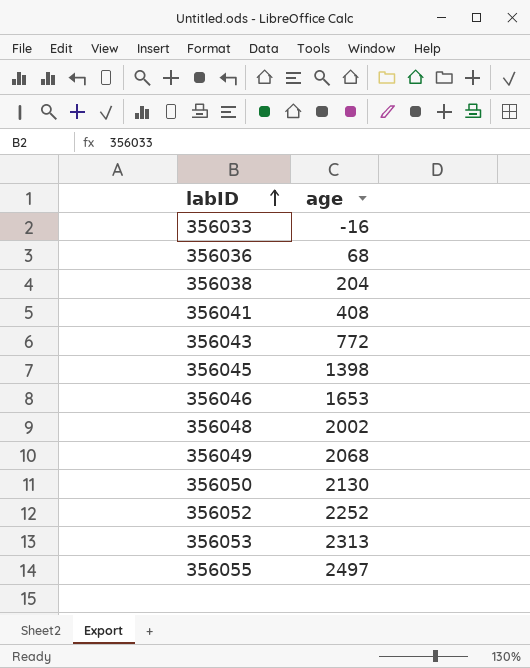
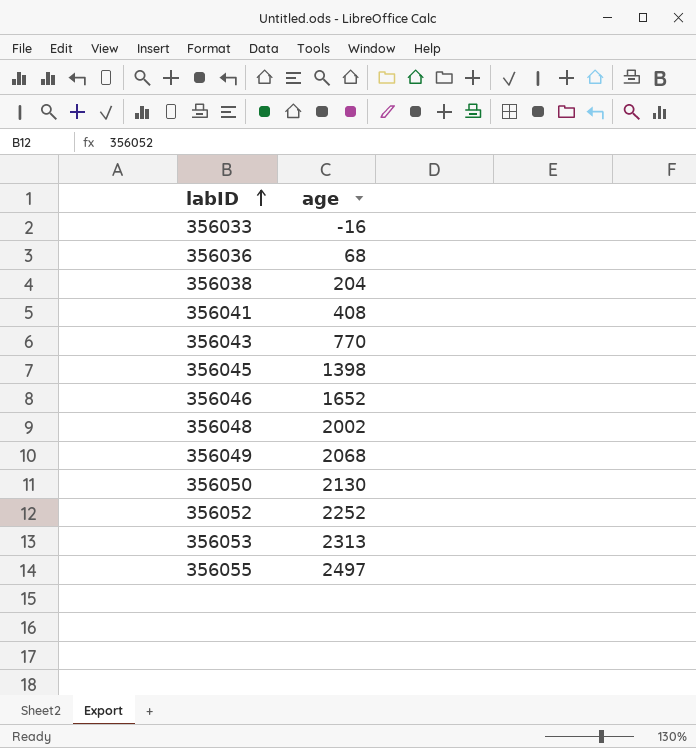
356043 | age: 772 -> 770
356046 | age: 1653 -> 1652

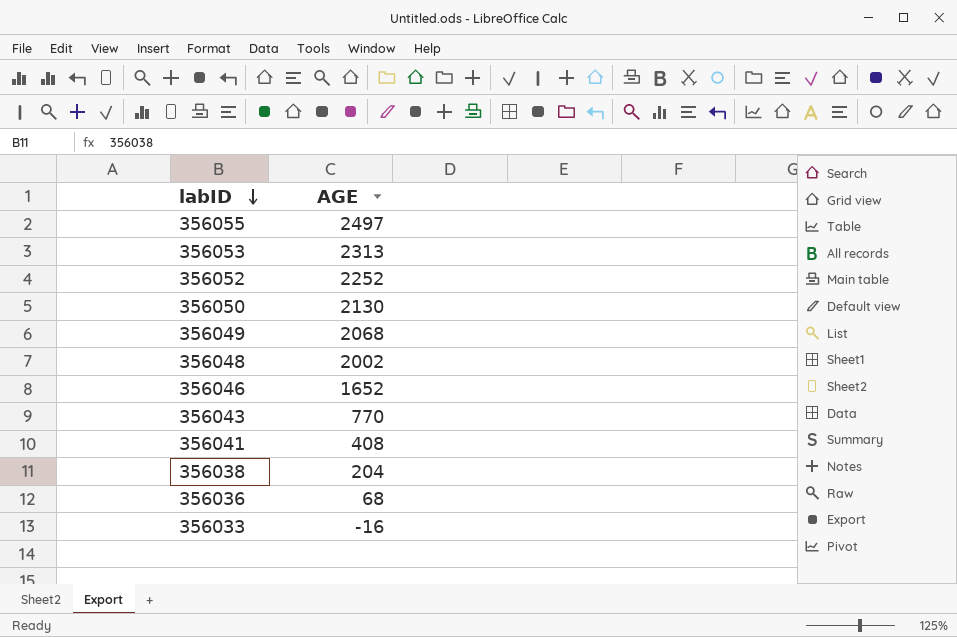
row order: labID ascending -> labID descending
column name: age -> AGE
row 356045: 1398 -> none

